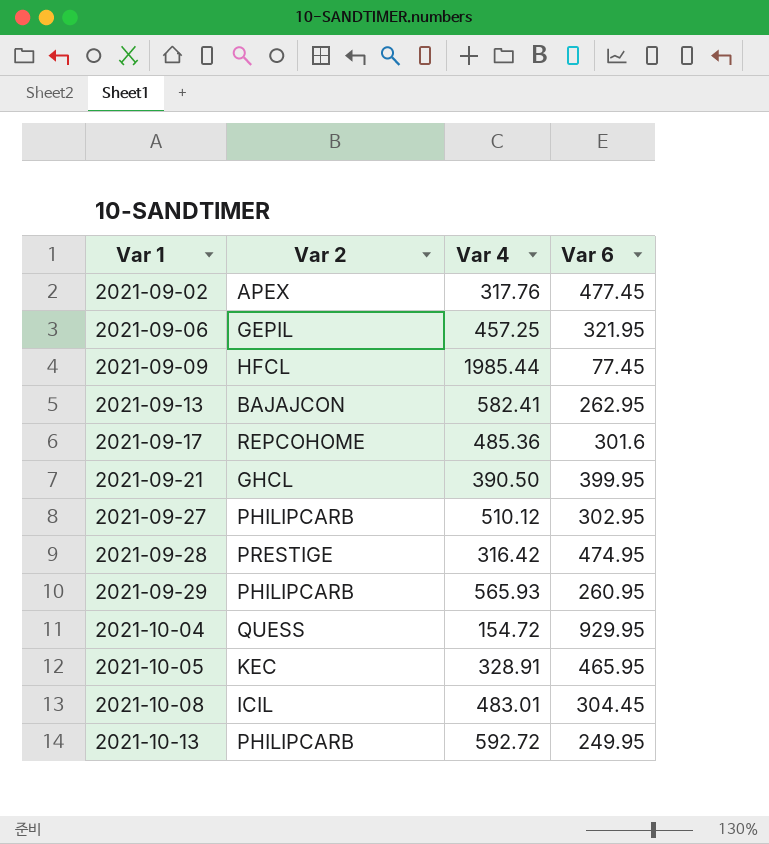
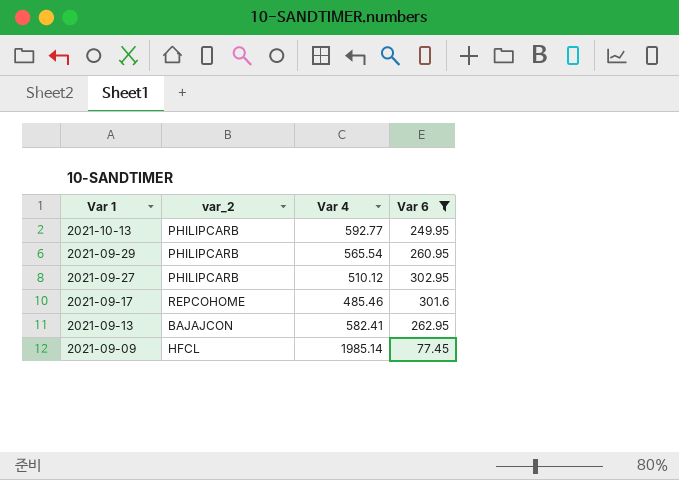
filter: none -> Var 6 <= 302.95
row order: Var 1 ascending -> Var 1 descending
column name: Var 2 -> var_2
2021-10-13 | Var 4: 592.72 -> 592.77
2021-09-29 | Var 4: 565.93 -> 565.54
2021-09-17 | Var 4: 485.36 -> 485.46
2021-09-09 | Var 4: 1985.44 -> 1985.14

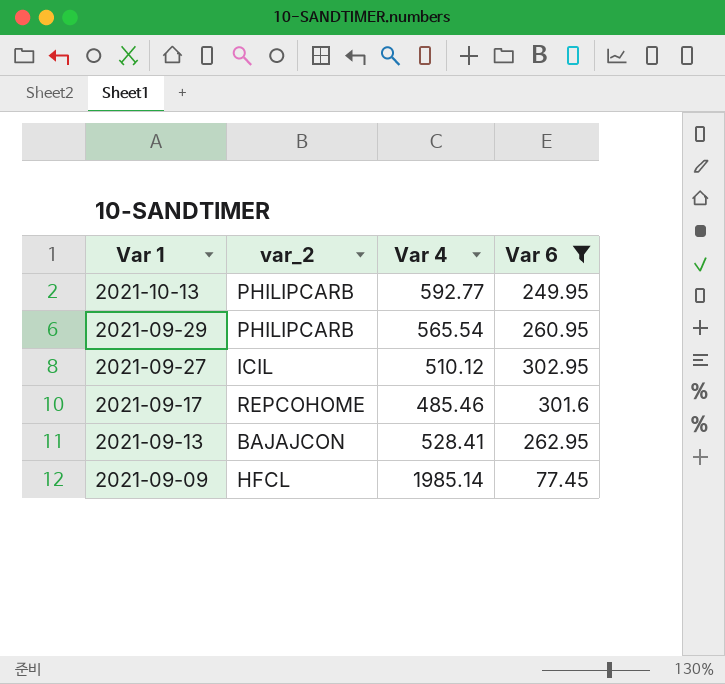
2021-09-27 | var_2: PHILIPCARB -> ICIL
2021-09-13 | Var 4: 582.41 -> 528.41

